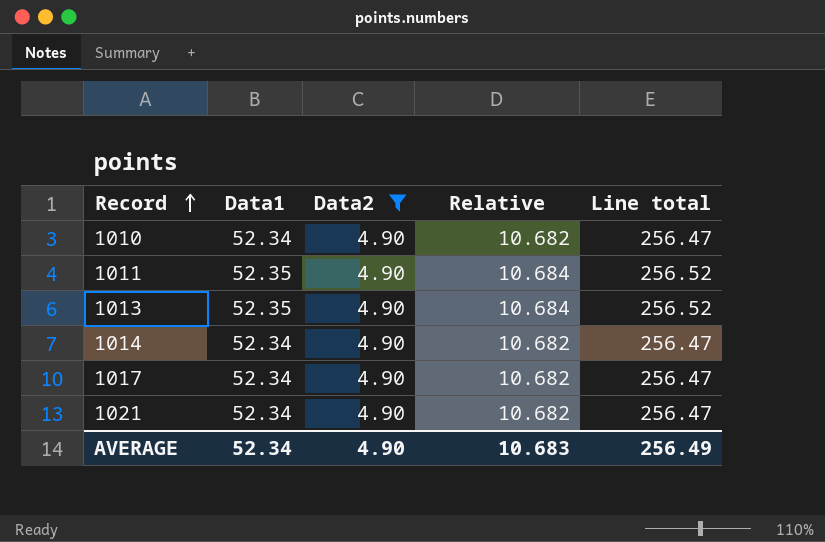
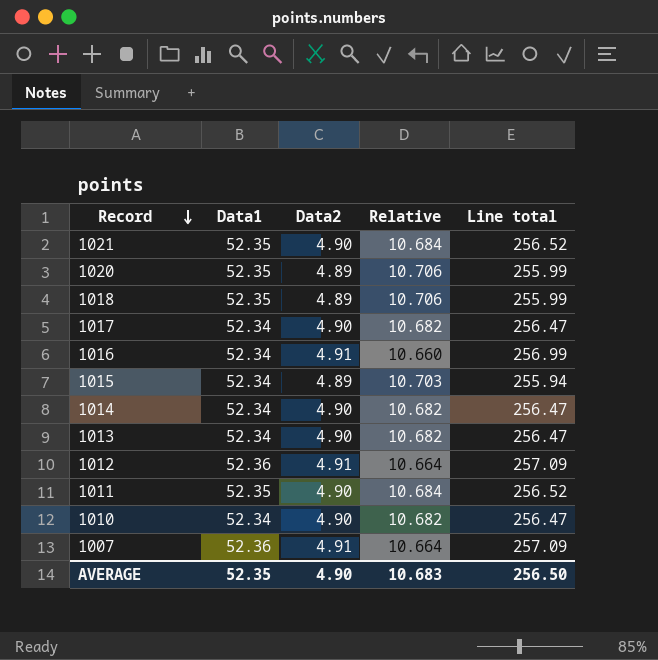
filter: Data2 = 4.90 -> none
row order: Record ascending -> Record descending
1021 | Data1: 52.34 -> 52.35
1021 | Relative: 10.682 -> 10.684
1021 | Line total: 256.47 -> 256.52
1013 | Data1: 52.35 -> 52.34
1013 | Relative: 10.684 -> 10.682
1013 | Line total: 256.52 -> 256.47
AVERAGE | Data1: 52.34 -> 52.35
AVERAGE | Line total: 256.49 -> 256.50

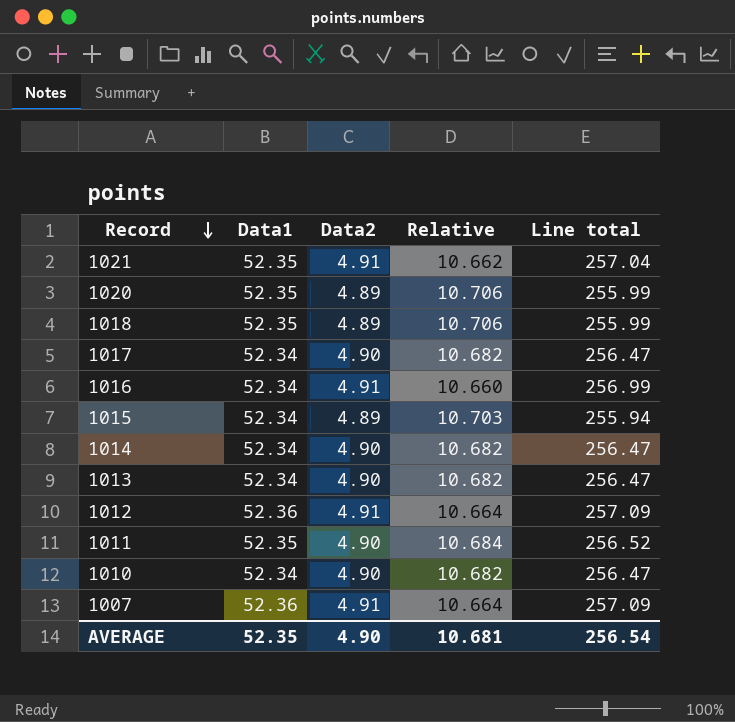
1021 | Data2: 4.90 -> 4.91
1021 | Relative: 10.684 -> 10.662
1021 | Line total: 256.52 -> 257.04
AVERAGE | Relative: 10.683 -> 10.681
AVERAGE | Line total: 256.50 -> 256.54

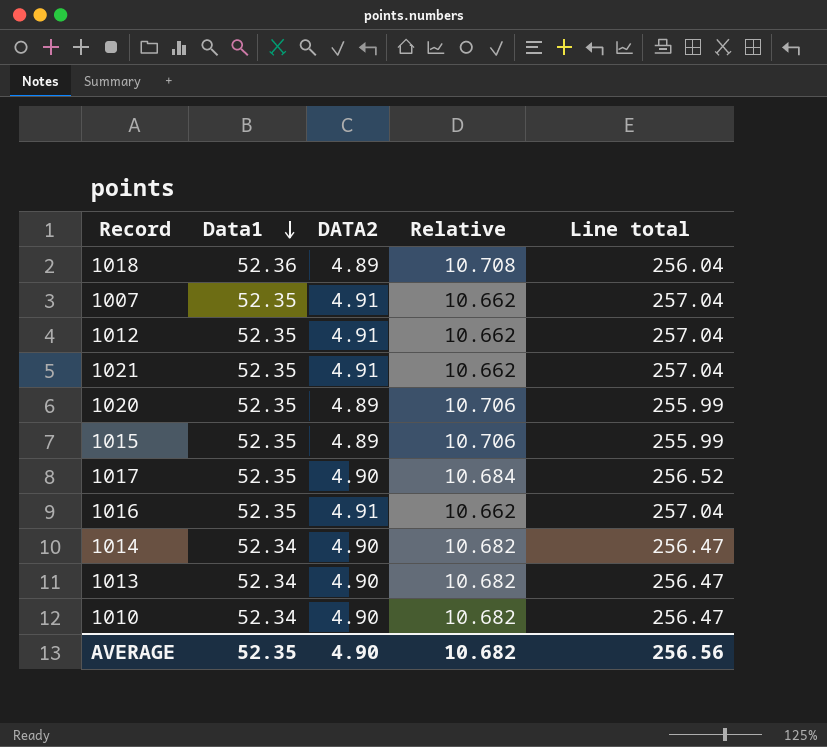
row order: Record descending -> Data1 descending
column name: Data2 -> DATA2
row 1011: 52.35 | 4.90 | 10.684 | 256.52 -> none
1018 | Data1: 52.35 -> 52.36
1018 | Relative: 10.706 -> 10.708
1018 | Line total: 255.99 -> 256.04
1007 | Data1: 52.36 -> 52.35
1007 | Relative: 10.664 -> 10.662
1007 | Line total: 257.09 -> 257.04
1012 | Data1: 52.36 -> 52.35
1012 | Relative: 10.664 -> 10.662
1012 | Line total: 257.09 -> 257.04
1015 | Data1: 52.34 -> 52.35
1015 | Relative: 10.703 -> 10.706
1015 | Line total: 255.94 -> 255.99
1017 | Data1: 52.34 -> 52.35
1017 | Relative: 10.682 -> 10.684
1017 | Line total: 256.47 -> 256.52
1016 | Data1: 52.34 -> 52.35
1016 | Relative: 10.660 -> 10.662
1016 | Line total: 256.99 -> 257.04
AVERAGE | Relative: 10.681 -> 10.682
AVERAGE | Line total: 256.54 -> 256.56

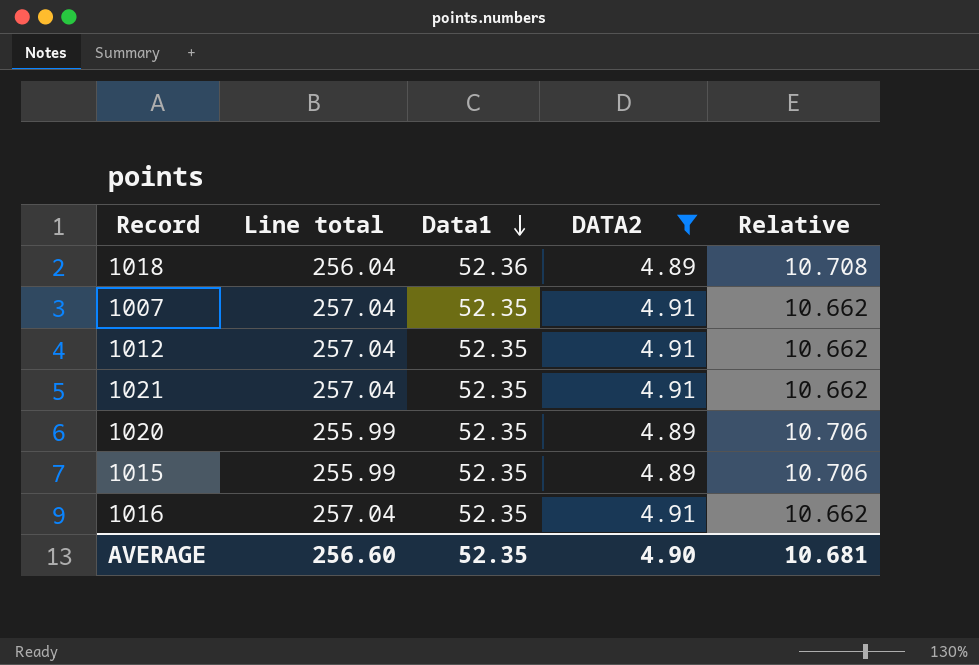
filter: none -> DATA2 != 4.90
column Line total | position: 5 -> 2
AVERAGE | Line total: 256.56 -> 256.60
AVERAGE | Relative: 10.682 -> 10.681

